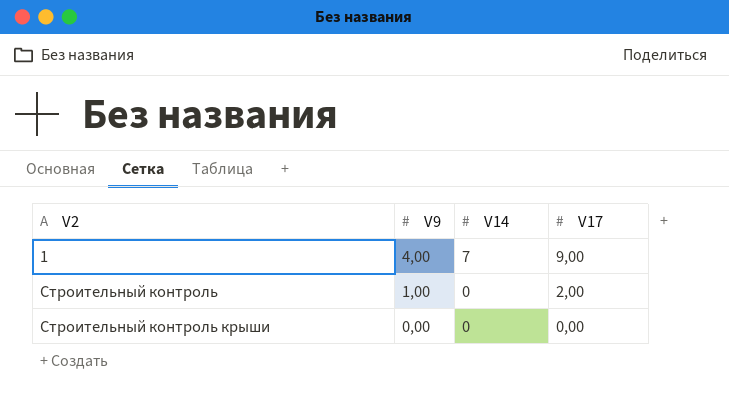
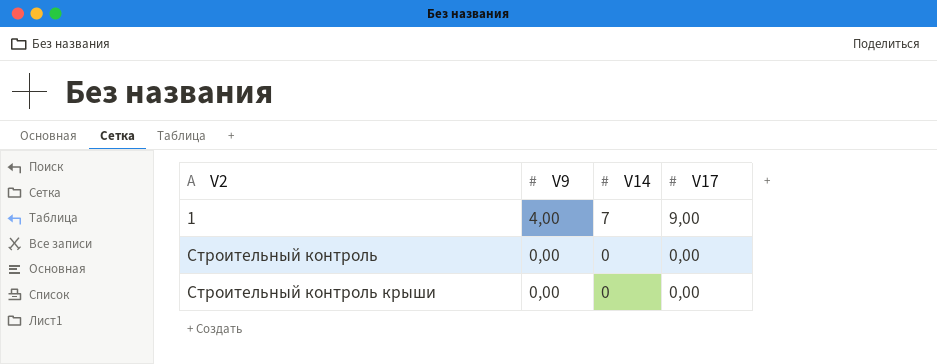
Строительный контроль | V9: 1,00 -> 0,00
Строительный контроль | V17: 2,00 -> 0,00

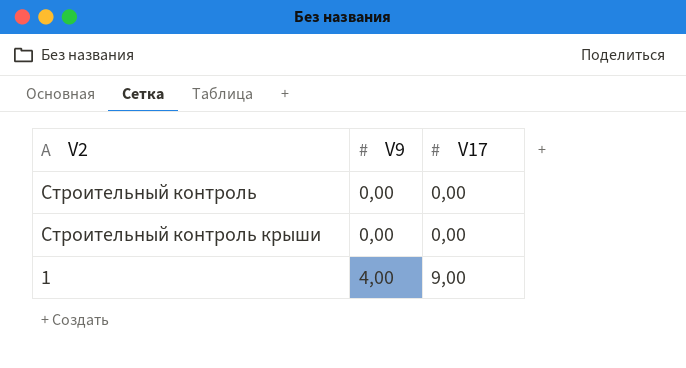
row order: V2 ascending -> V9 ascending
column V14 | position: 3 -> none

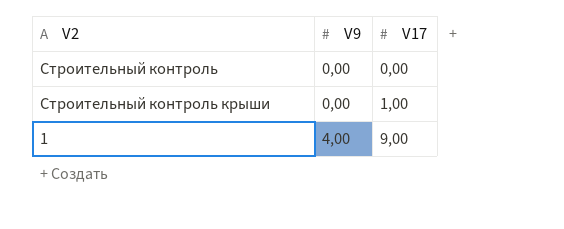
Строительный контроль крыши | V17: 0,00 -> 1,00

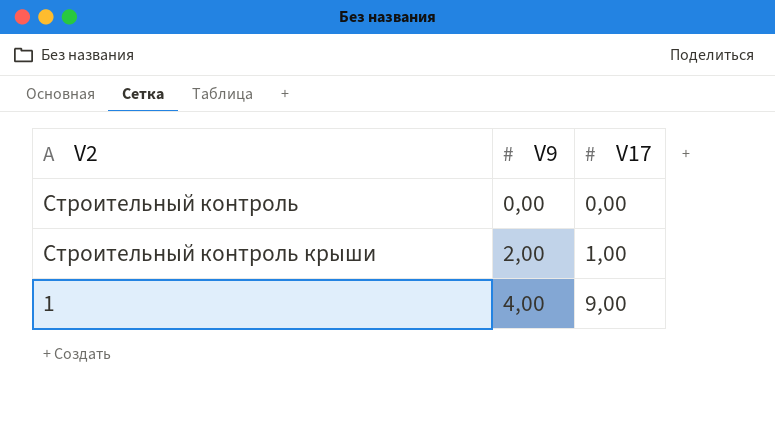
Строительный контроль крыши | V9: 0,00 -> 2,00

